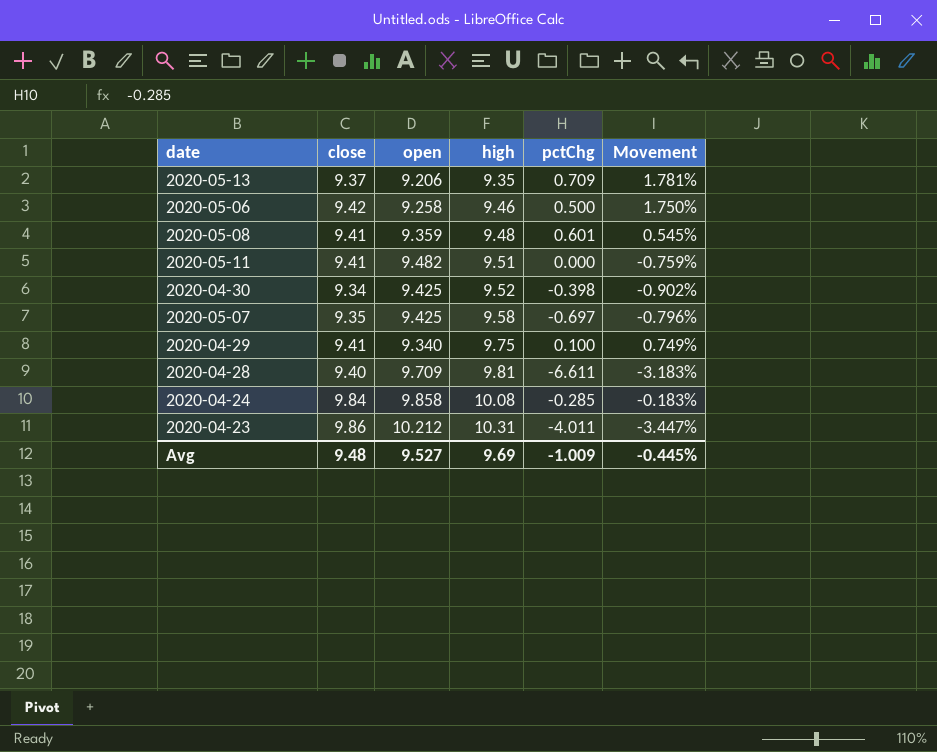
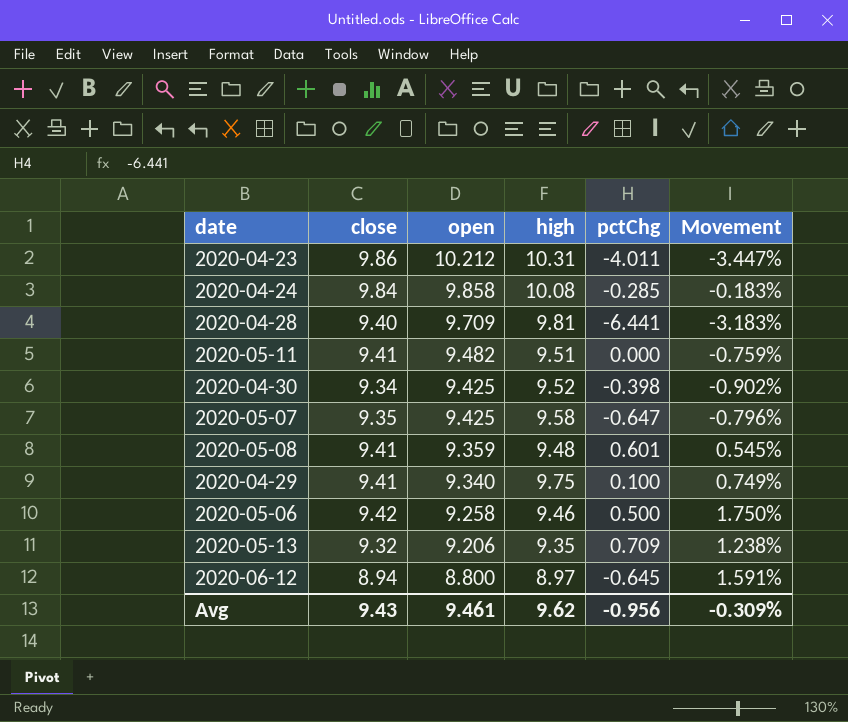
row order: high ascending -> open descending
2020-04-28 | pctChg: -6.611 -> -6.441
2020-05-07 | pctChg: -0.697 -> -0.647
2020-05-13 | close: 9.37 -> 9.32
2020-05-13 | Movement: 1.781% -> 1.238%
row 2020-06-12: none -> 8.94 | 8.800 | 8.97 | -0.645 | 1.591%
Avg | close: 9.48 -> 9.43
Avg | open: 9.527 -> 9.461
Avg | high: 9.69 -> 9.62
Avg | pctChg: -1.009 -> -0.956
Avg | Movement: -0.445% -> -0.309%

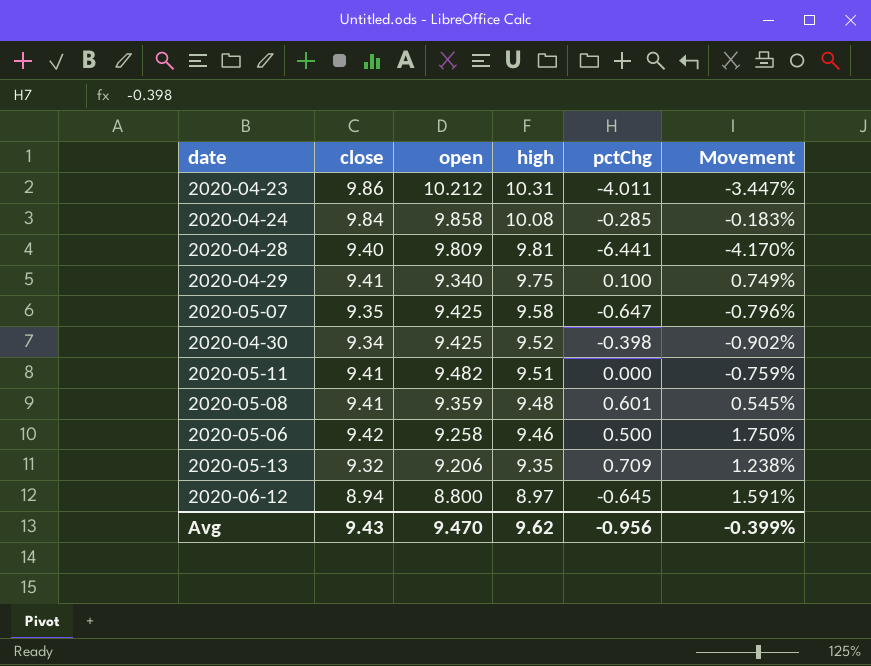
row order: open descending -> high descending
2020-04-28 | open: 9.709 -> 9.809
2020-04-28 | Movement: -3.183% -> -4.170%
Avg | open: 9.461 -> 9.470
Avg | Movement: -0.309% -> -0.399%

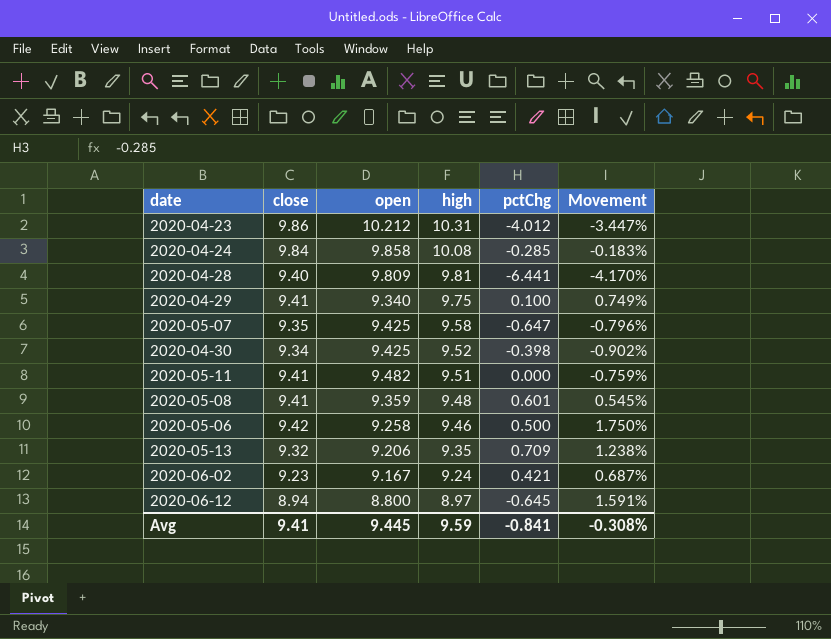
2020-04-23 | pctChg: -4.011 -> -4.012
row 2020-06-02: none -> 9.23 | 9.167 | 9.24 | 0.421 | 0.687%
Avg | close: 9.43 -> 9.41
Avg | open: 9.470 -> 9.445
Avg | high: 9.62 -> 9.59
Avg | pctChg: -0.956 -> -0.841
Avg | Movement: -0.399% -> -0.308%

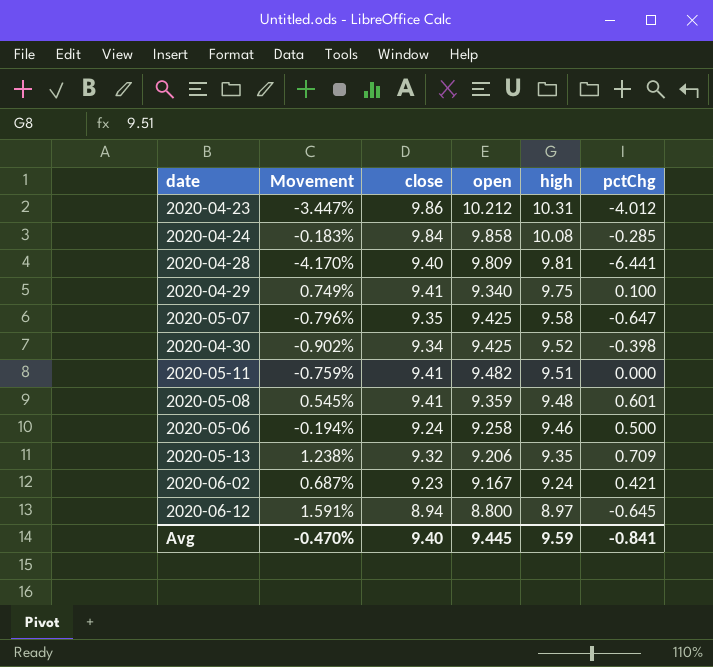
column Movement | position: 6 -> 2
2020-05-06 | Movement: 1.750% -> -0.194%
2020-05-06 | close: 9.42 -> 9.24
Avg | Movement: -0.308% -> -0.470%
Avg | close: 9.41 -> 9.40

